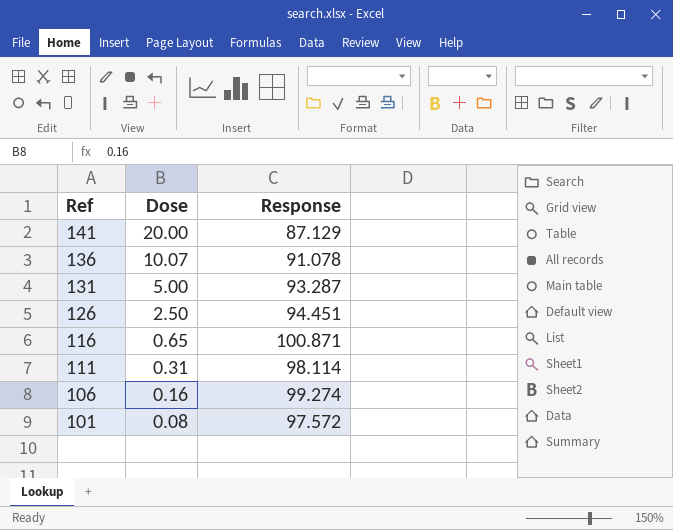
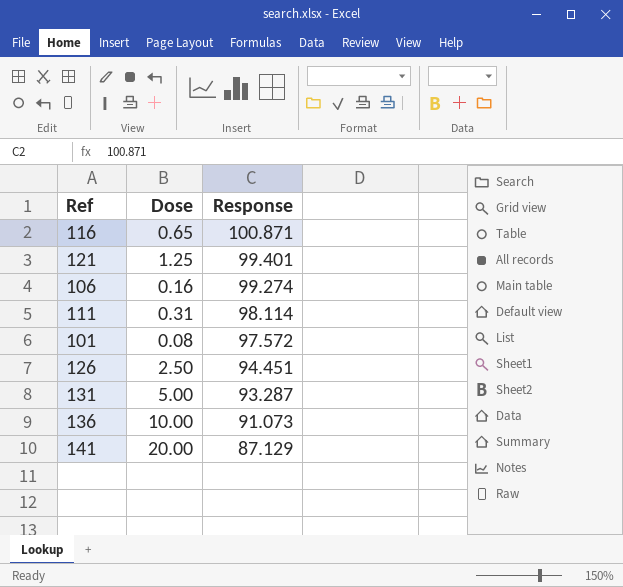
row order: Ref descending -> Response descending
row 121: none -> 1.25 | 99.401
136 | Dose: 10.07 -> 10.00
136 | Response: 91.078 -> 91.073

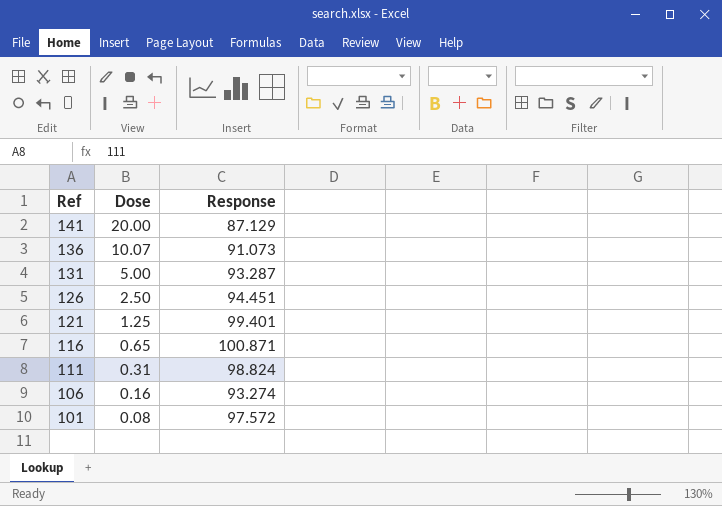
row order: Response descending -> Ref descending
136 | Dose: 10.00 -> 10.07
111 | Response: 98.114 -> 98.824
106 | Response: 99.274 -> 93.274

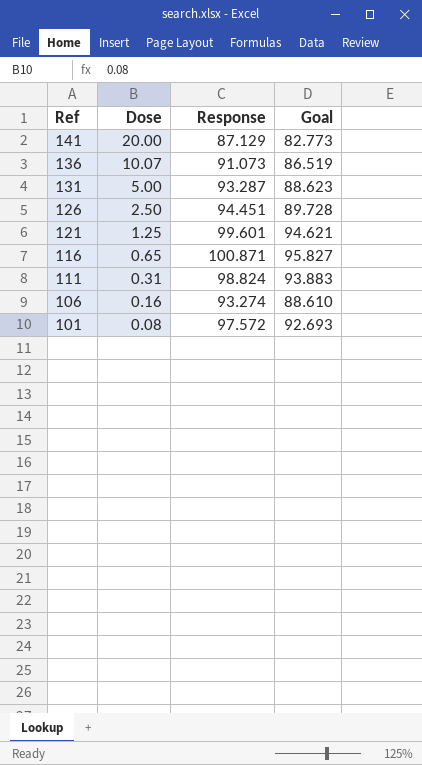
column Goal | formula: none -> [Response] * 0.95
121 | Response: 99.401 -> 99.601

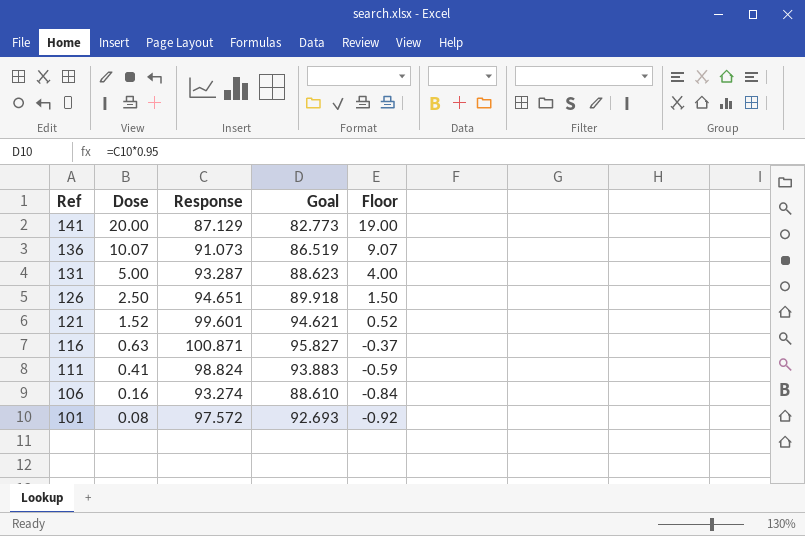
column Floor | formula: none -> [Dose] - 1
126 | Response: 94.451 -> 94.651
126 | Goal: 89.728 -> 89.918
121 | Dose: 1.25 -> 1.52
116 | Dose: 0.65 -> 0.63
111 | Dose: 0.31 -> 0.41

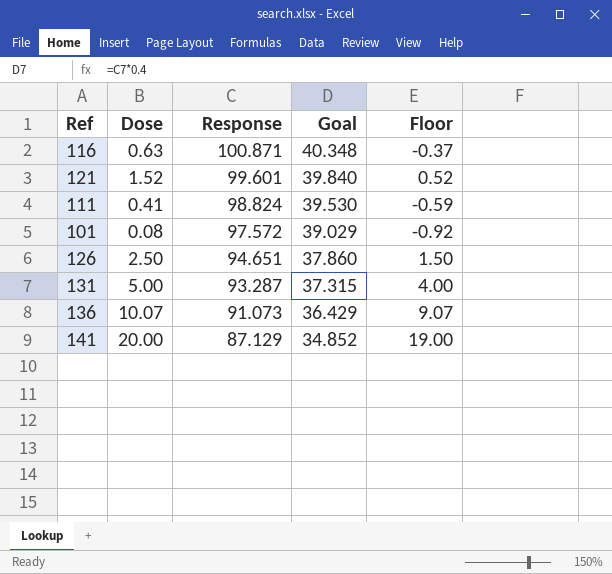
row order: Ref descending -> Response descending
column Goal | formula: [Response] * 0.95 -> [Response] * 0.4
row 106: 0.16 | 93.274 | 88.610 | -0.84 -> none

